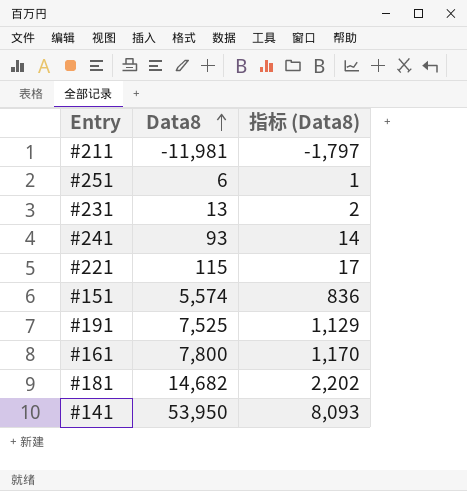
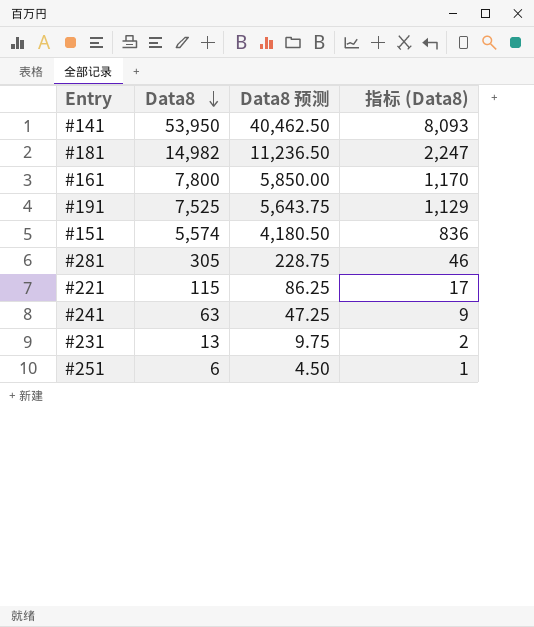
row order: Data8 ascending -> Data8 descending
column Data8 预测 | formula: none -> [Data8] * 0.75
row #211: -11,981 | -1,797 -> none
#181 | Data8: 14,682 -> 14,982
#181 | 指标 (Data8): 2,202 -> 2,247
row #281: none -> 305 | 228.75 | 46
#241 | Data8: 93 -> 63
#241 | 指标 (Data8): 14 -> 9

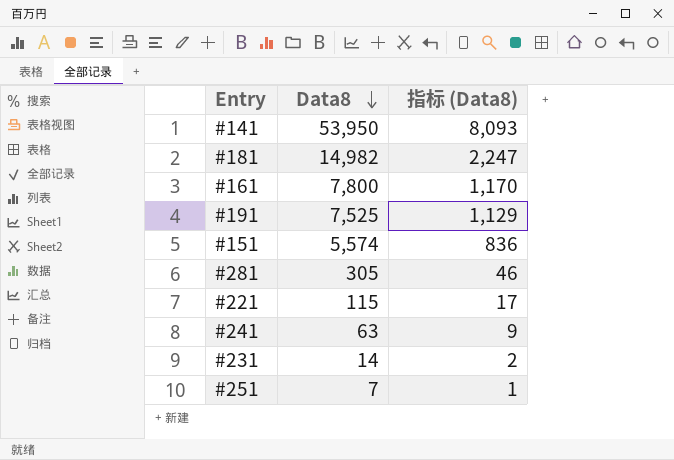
column Data8 预测 | formula: [Data8] * 0.75 -> none
#231 | Data8: 13 -> 14
#251 | Data8: 6 -> 7

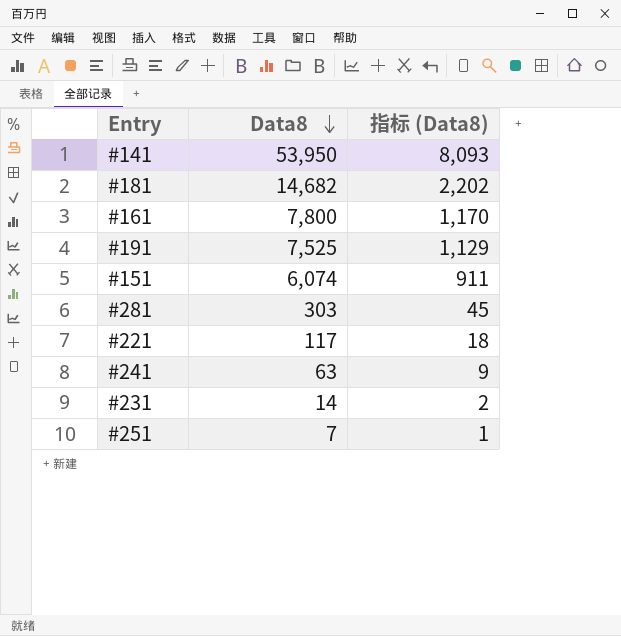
#181 | Data8: 14,982 -> 14,682
#181 | 指标 (Data8): 2,247 -> 2,202
#151 | Data8: 5,574 -> 6,074
#151 | 指标 (Data8): 836 -> 911
#281 | Data8: 305 -> 303
#281 | 指标 (Data8): 46 -> 45
#221 | Data8: 115 -> 117
#221 | 指标 (Data8): 17 -> 18

